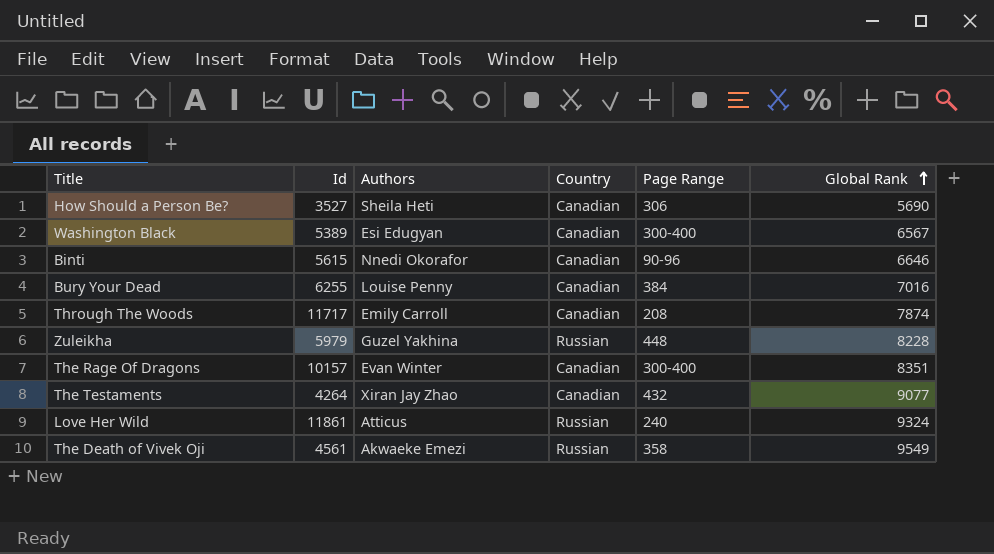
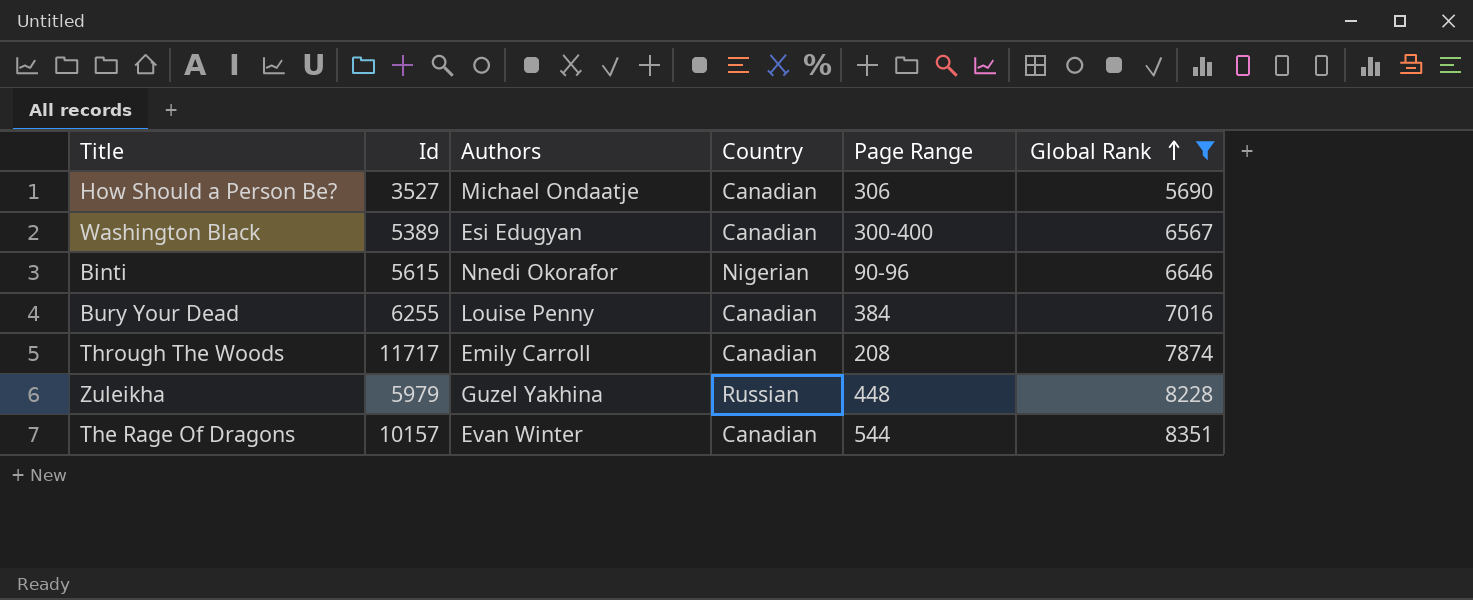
filter: none -> Global Rank <= 8351
How Should a Person Be? | Authors: Sheila Heti -> Michael Ondaatje
Binti | Country: Canadian -> Nigerian
The Rage Of Dragons | Page Range: 300-400 -> 544

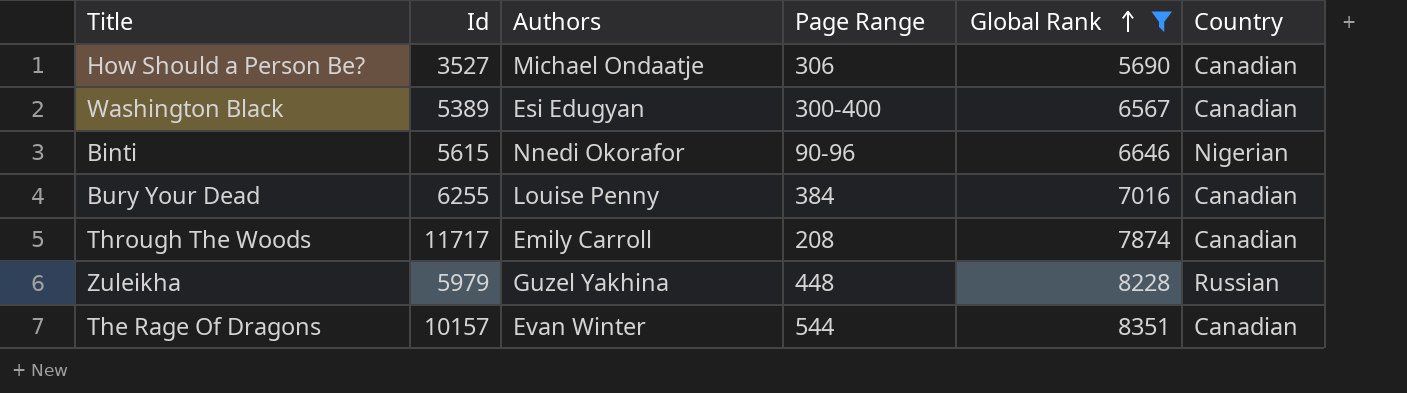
column Country | position: 4 -> 6

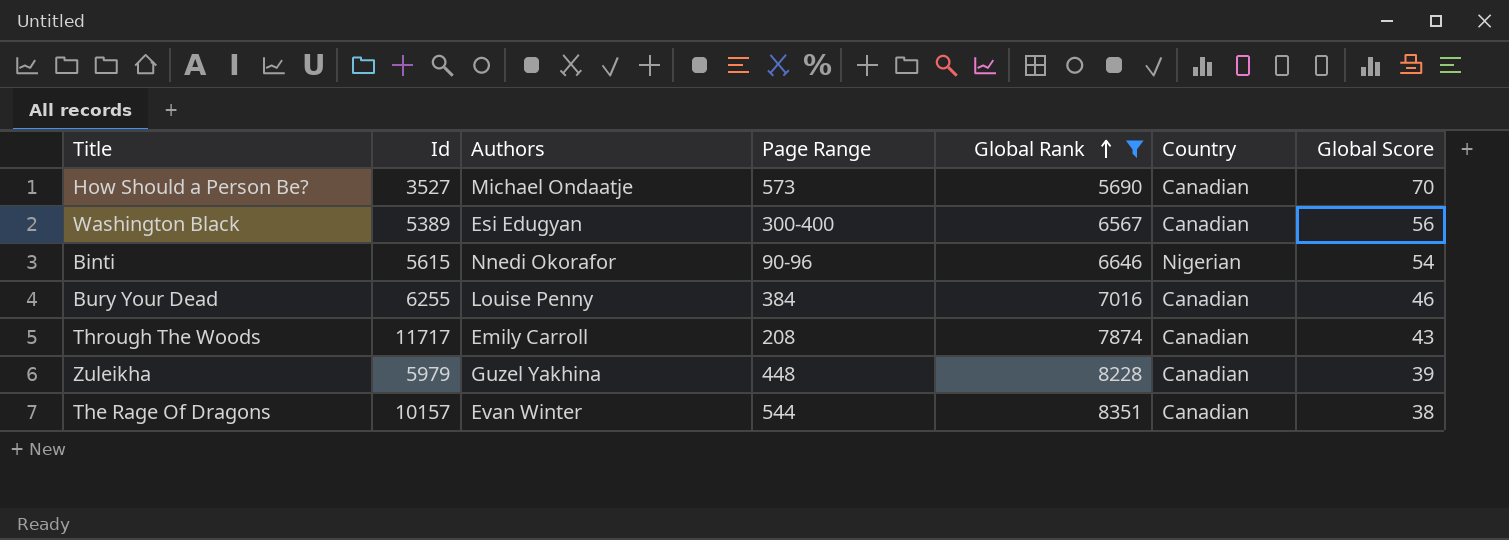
column Global Score | position: none -> 7
How Should a Person Be? | Page Range: 306 -> 573
Zuleikha | Country: Russian -> Canadian

